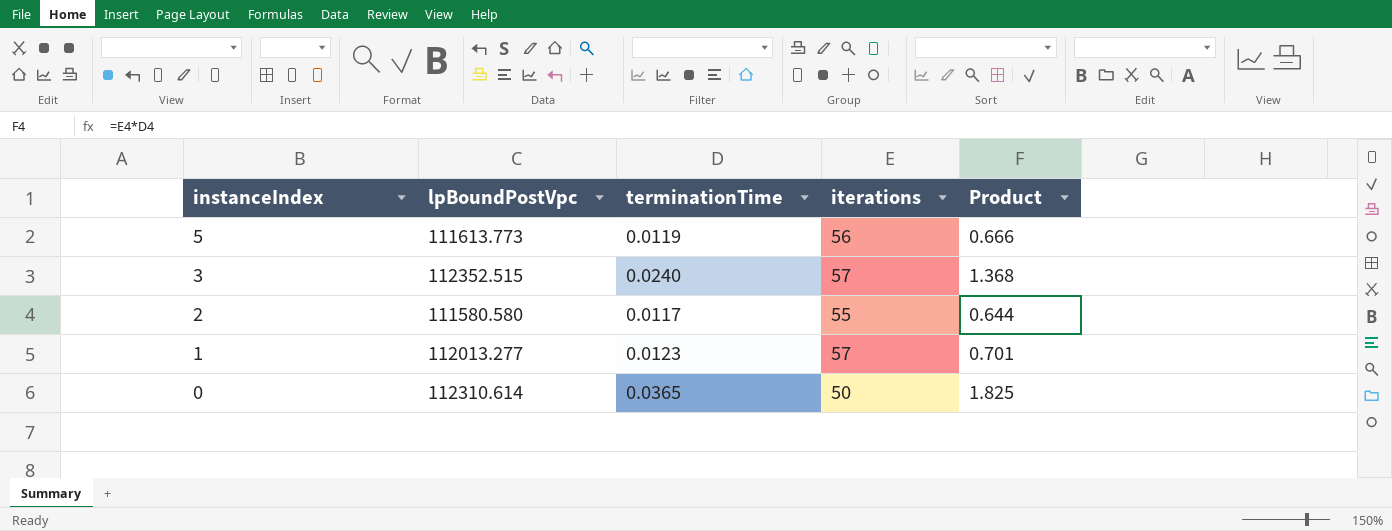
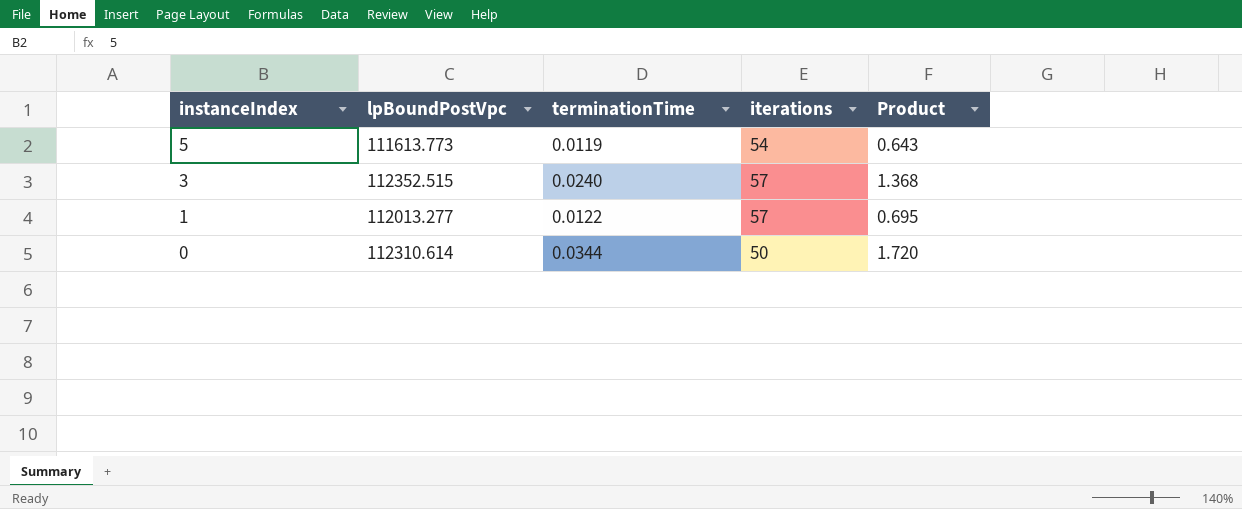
row 2: 111580.580 | 0.0117 | 55 | 0.644 -> none
5 | iterations: 56 -> 54
5 | Product: 0.666 -> 0.643
1 | terminationTime: 0.0123 -> 0.0122
1 | Product: 0.701 -> 0.695
0 | terminationTime: 0.0365 -> 0.0344
0 | Product: 1.825 -> 1.720

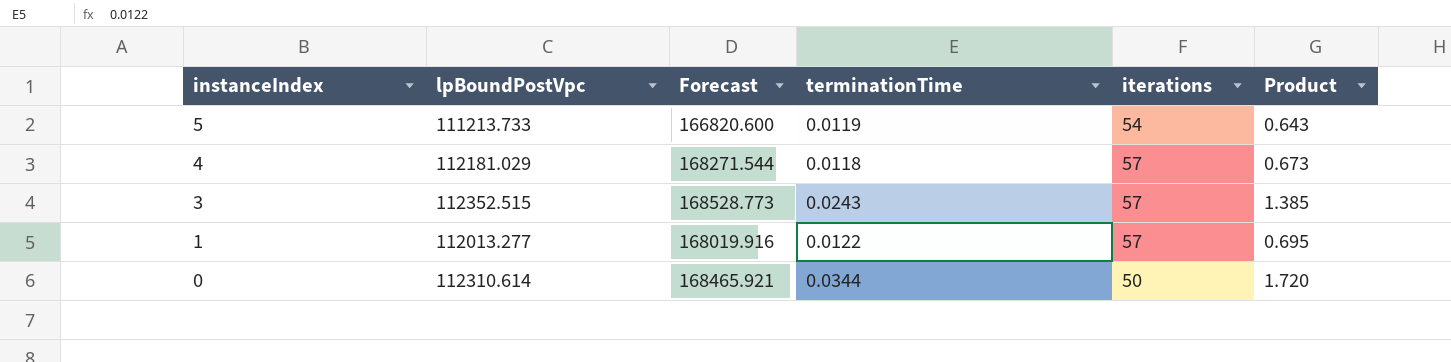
column Forecast | formula: none -> [lpBoundPostVpc] * 1.5
5 | lpBoundPostVpc: 111613.773 -> 111213.733
row 4: none -> 112181.029 | 168271.544 | 0.0118 | 57 | 0.673
3 | terminationTime: 0.0240 -> 0.0243
3 | Product: 1.368 -> 1.385

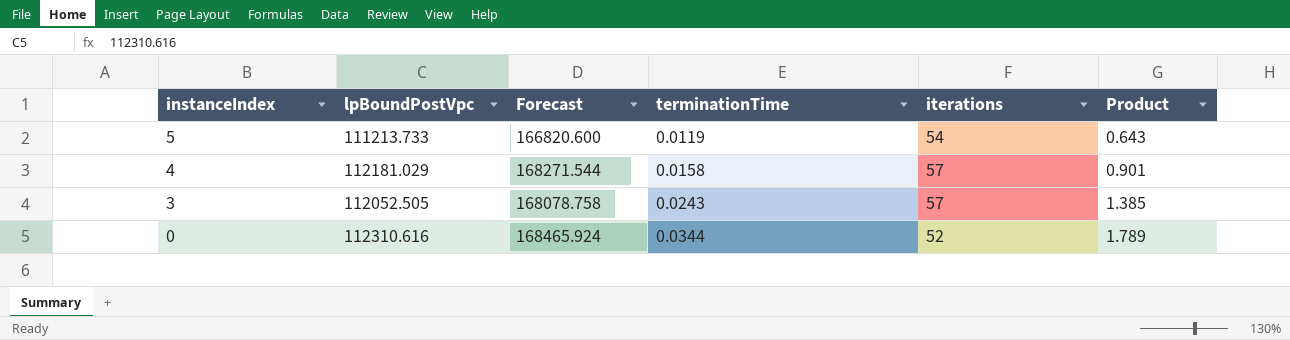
row 1: 112013.277 | 168019.916 | 0.0122 | 57 | 0.695 -> none
4 | terminationTime: 0.0118 -> 0.0158
4 | Product: 0.673 -> 0.901
3 | lpBoundPostVpc: 112352.515 -> 112052.505
3 | Forecast: 168528.773 -> 168078.758
0 | lpBoundPostVpc: 112310.614 -> 112310.616
0 | Forecast: 168465.921 -> 168465.924
0 | iterations: 50 -> 52
0 | Product: 1.720 -> 1.789

